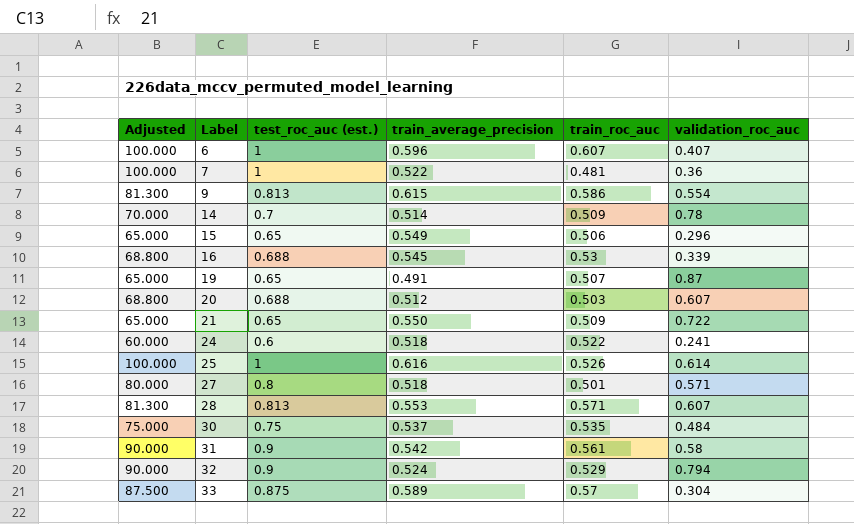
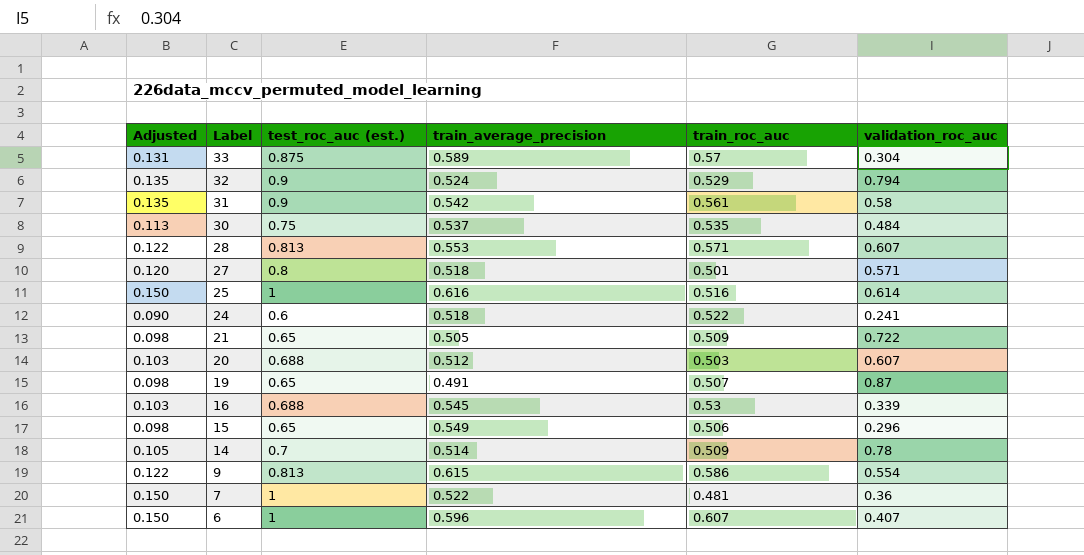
row order: Label ascending -> Label descending
column Adjusted | formula: [test_roc_auc (est.)] * 100 -> [test_roc_auc (est.)] * 0.15
25 | train_roc_auc: 0.526 -> 0.516
21 | train_average_precision: 0.550 -> 0.505

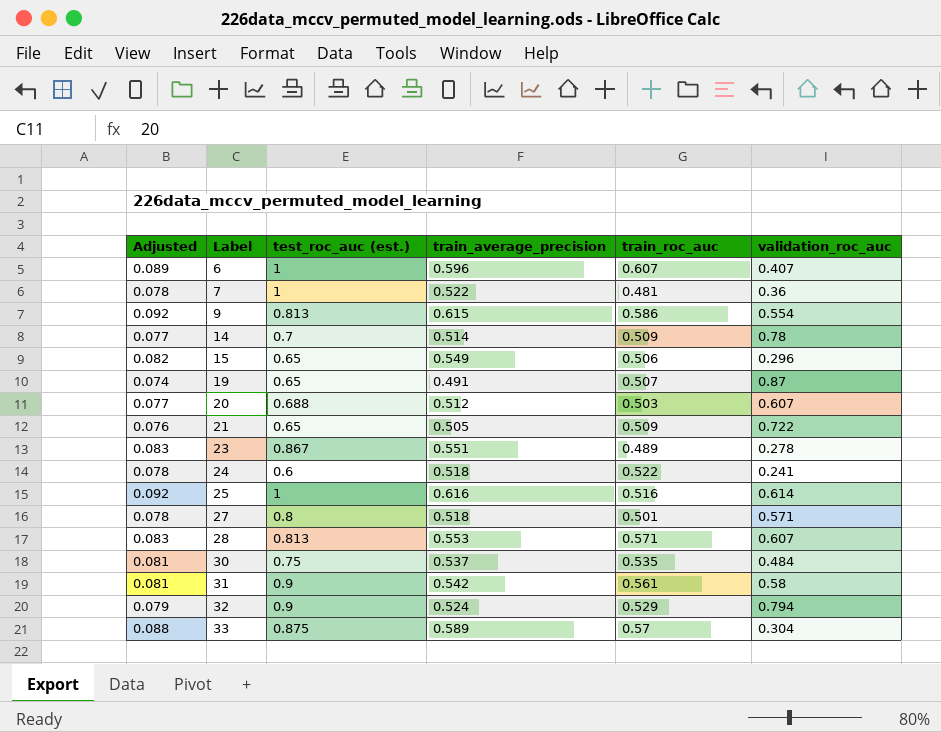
row order: Label descending -> Label ascending
column Adjusted | formula: [test_roc_auc (est.)] * 0.15 -> [train_average_precision] * 0.15
row 16: 0.103 | 0.688 | 0.545 | 0.53 | 0.339 -> none
row 23: none -> 0.083 | 0.867 | 0.551 | 0.489 | 0.278

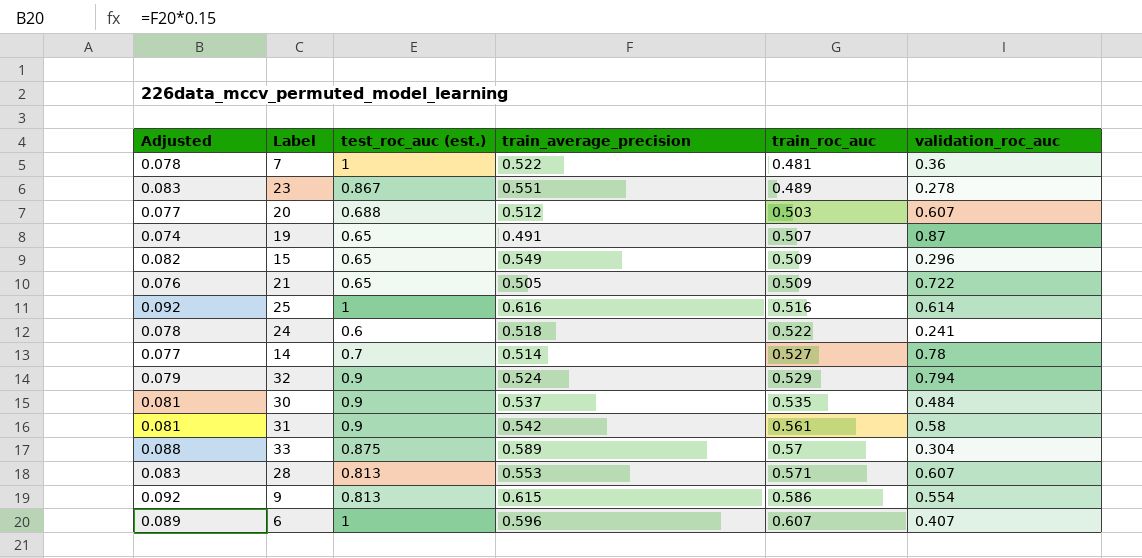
row order: Label ascending -> train_roc_auc ascending
row 27: 0.078 | 0.8 | 0.518 | 0.501 | 0.571 -> none
15 | train_roc_auc: 0.506 -> 0.509
14 | train_roc_auc: 0.509 -> 0.527
30 | test_roc_auc (est.): 0.75 -> 0.9

